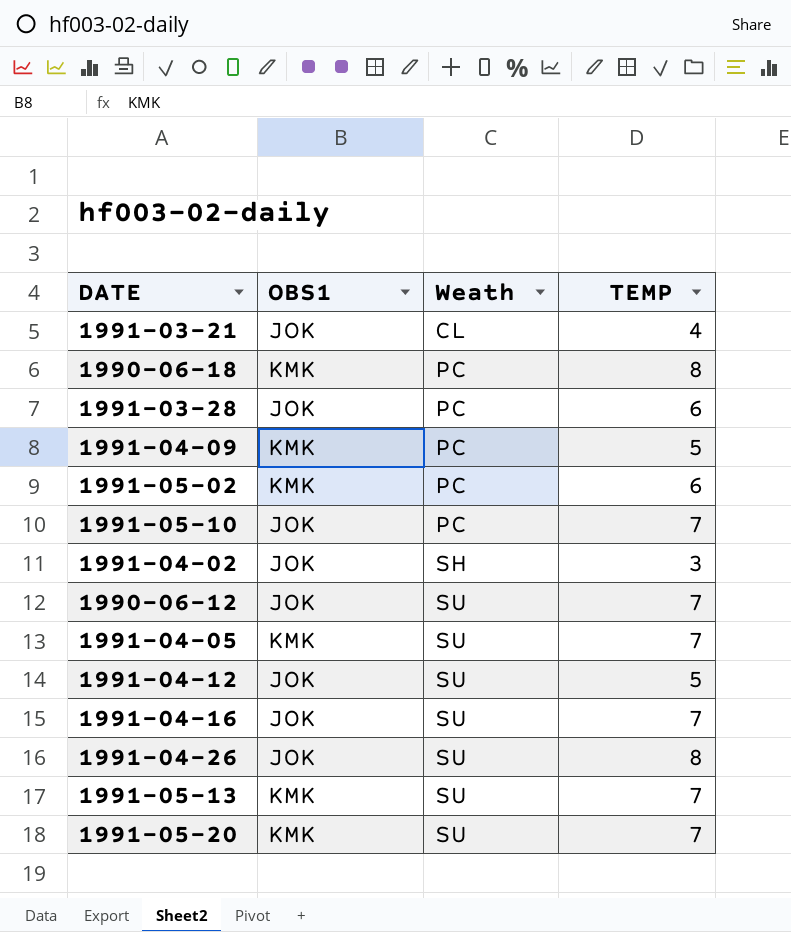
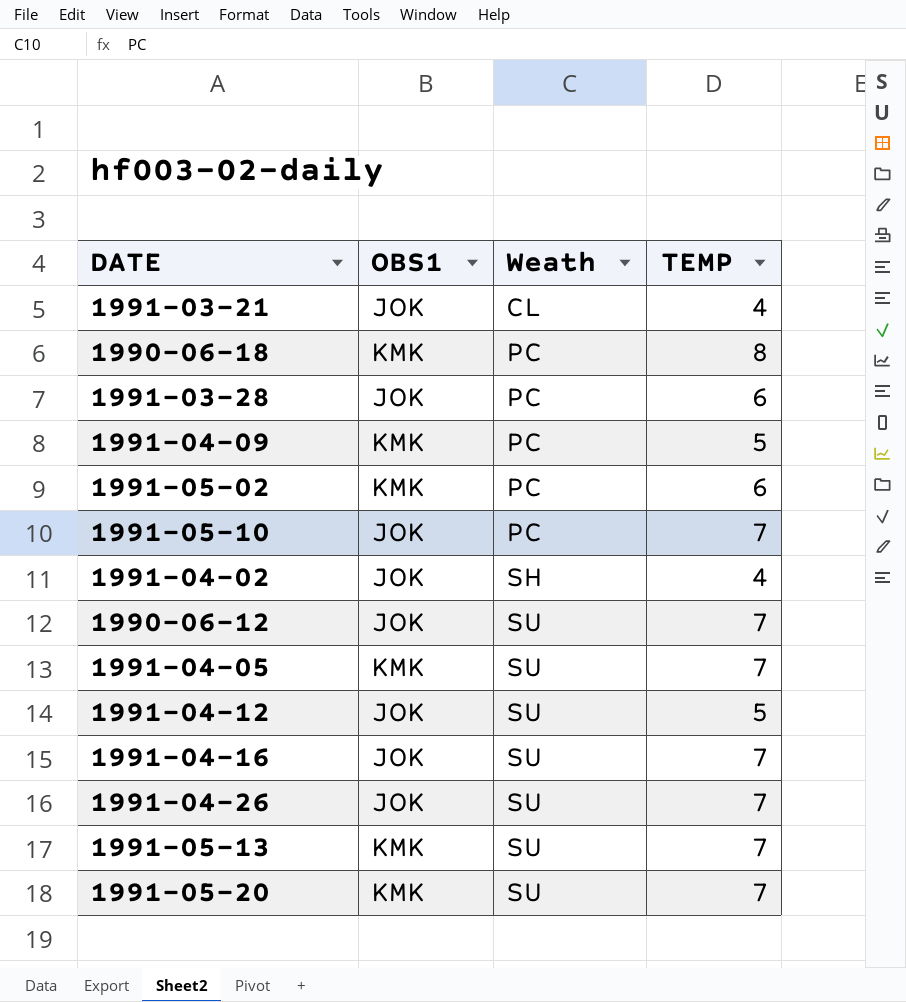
1991-04-02 | TEMP: 3 -> 4
1991-04-26 | TEMP: 8 -> 7

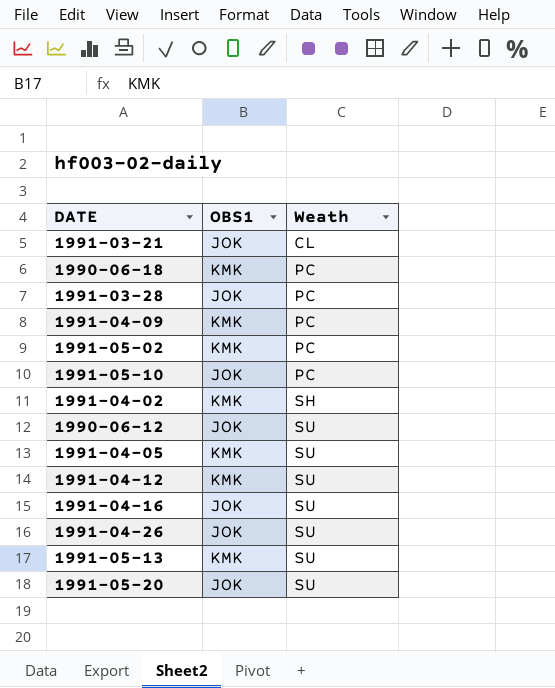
column TEMP | position: 4 -> none
1991-04-02 | OBS1: JOK -> KMK
1991-04-12 | OBS1: JOK -> KMK
1991-05-20 | OBS1: KMK -> JOK

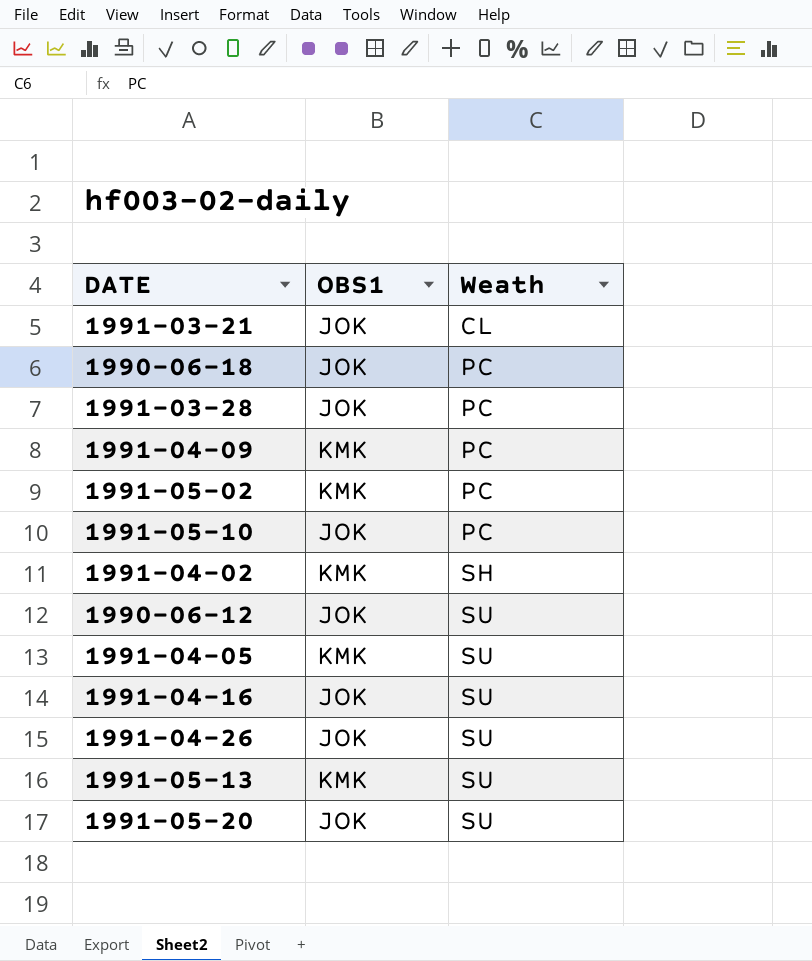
row 1991-04-12: KMK | SU -> none
1990-06-18 | OBS1: KMK -> JOK

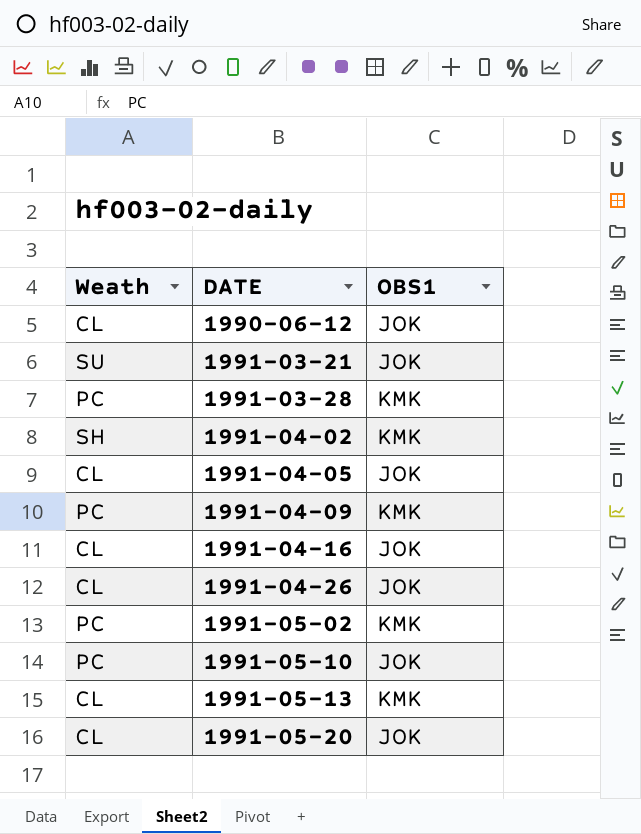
row order: Weath ascending -> DATE ascending
column Weath | position: 3 -> 1
row 1990-06-18: JOK | PC -> none
1990-06-12 | Weath: SU -> CL
1991-03-21 | Weath: CL -> SU
1991-03-28 | OBS1: JOK -> KMK
1991-04-05 | Weath: SU -> CL
1991-04-05 | OBS1: KMK -> JOK
1991-04-16 | Weath: SU -> CL
1991-04-26 | Weath: SU -> CL
1991-05-13 | Weath: SU -> CL
1991-05-20 | Weath: SU -> CL

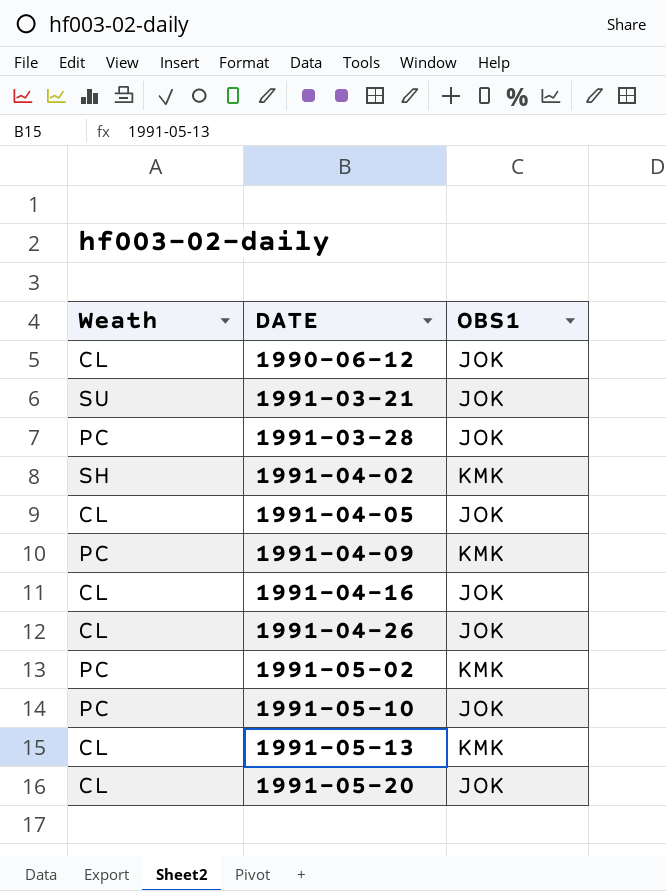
1991-03-28 | OBS1: KMK -> JOK

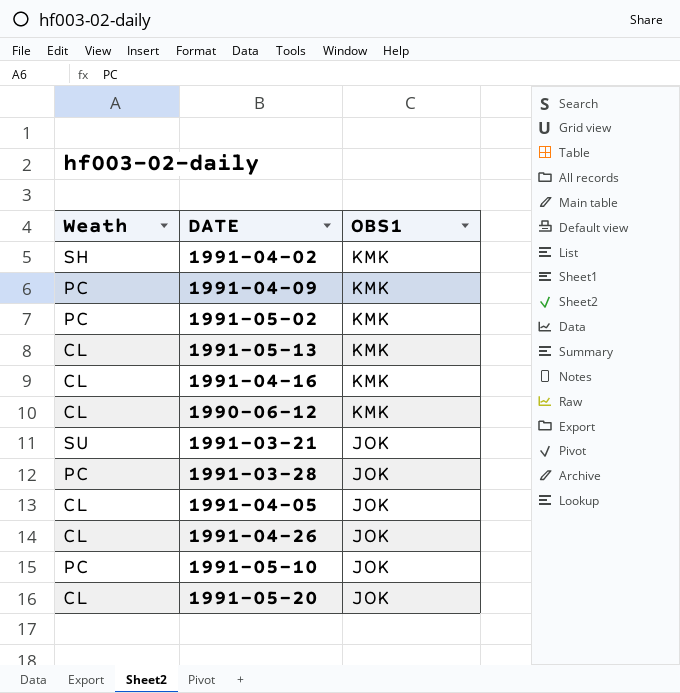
row order: DATE ascending -> OBS1 descending
1991-04-16 | OBS1: JOK -> KMK
1990-06-12 | OBS1: JOK -> KMK

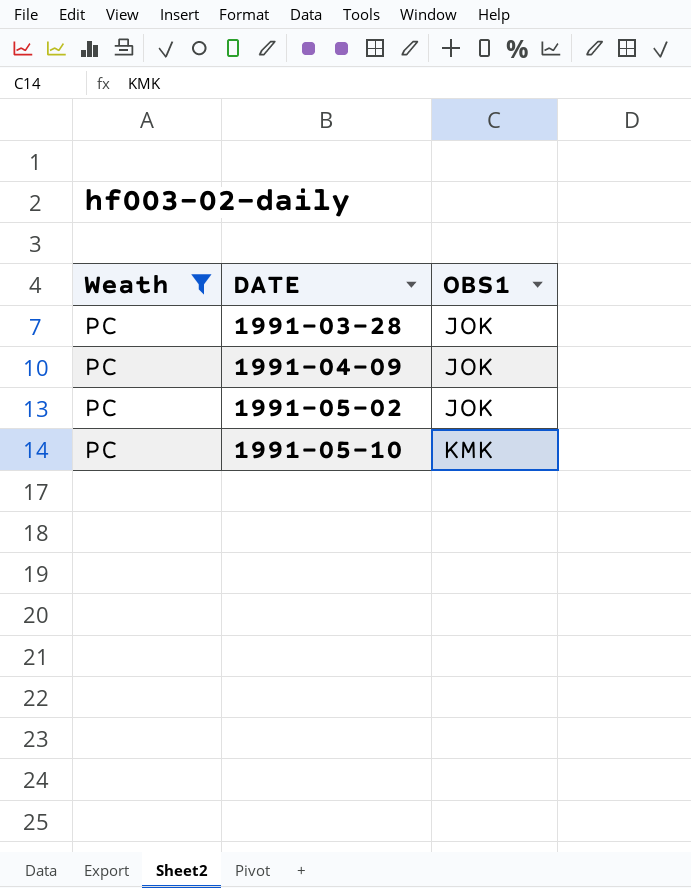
filter: none -> Weath = PC
row order: OBS1 descending -> DATE ascending
1991-04-09 | OBS1: KMK -> JOK
1991-05-02 | OBS1: KMK -> JOK
1991-05-10 | OBS1: JOK -> KMK

